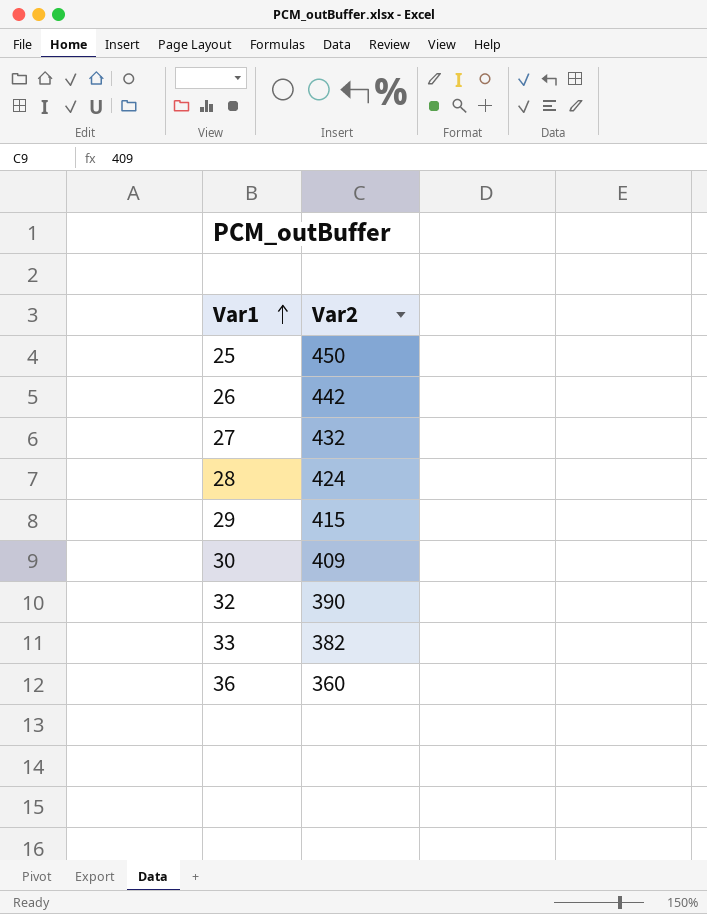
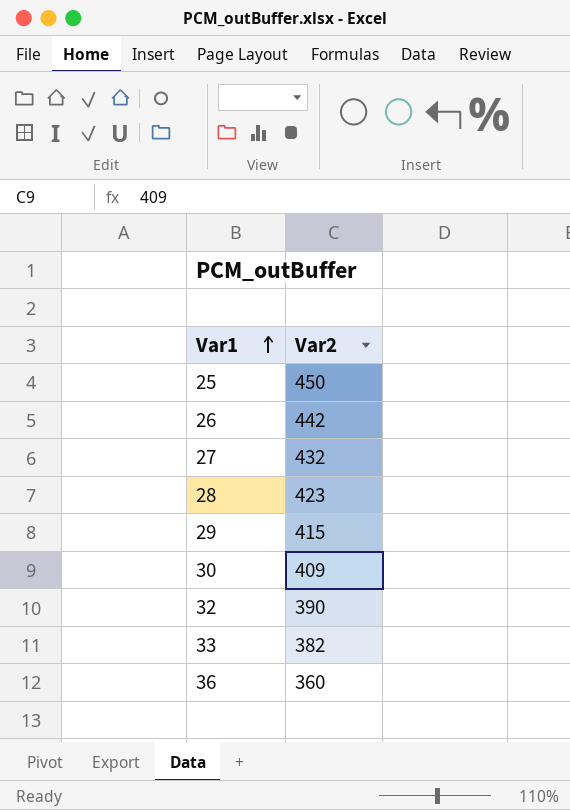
28 | Var2: 424 -> 423

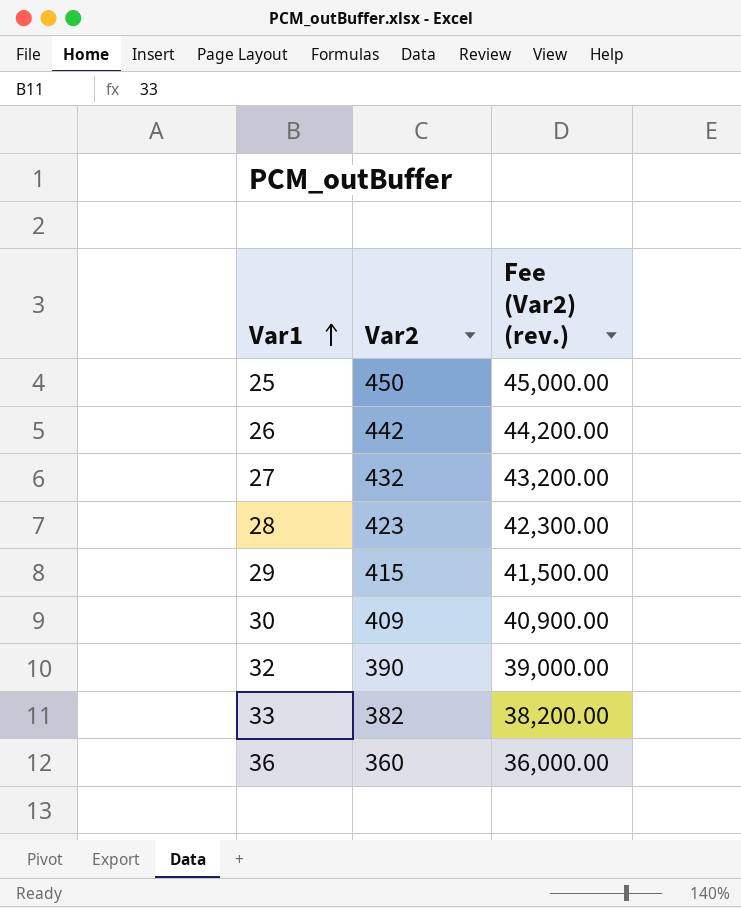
column Fee (Var2) (rev.) | formula: none -> [Var2] * 100

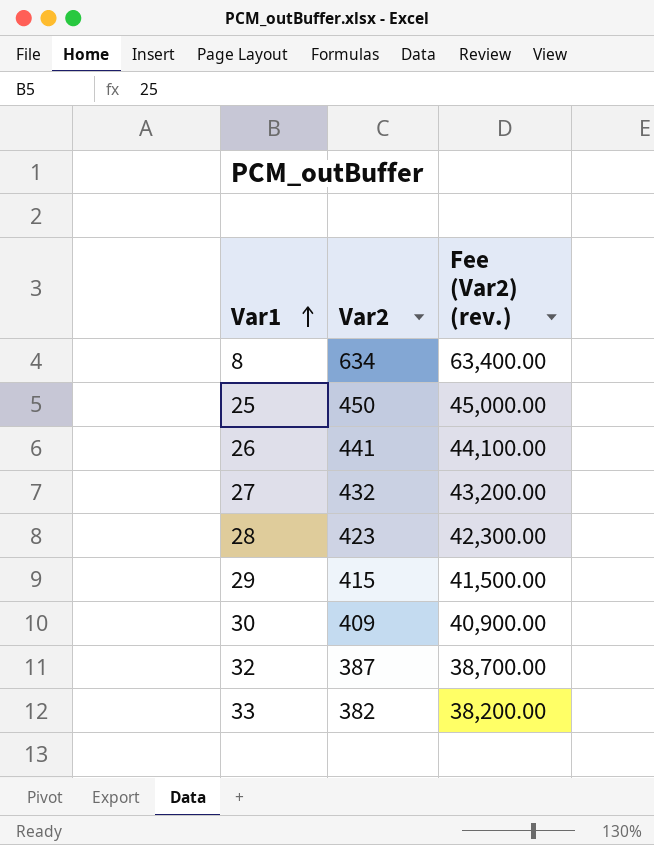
row 36: 360 | 36,000.00 -> none
row 8: none -> 634 | 63,400.00
26 | Var2: 442 -> 441
26 | Fee (Var2) (rev.): 44,200.00 -> 44,100.00
32 | Var2: 390 -> 387
32 | Fee (Var2) (rev.): 39,000.00 -> 38,700.00

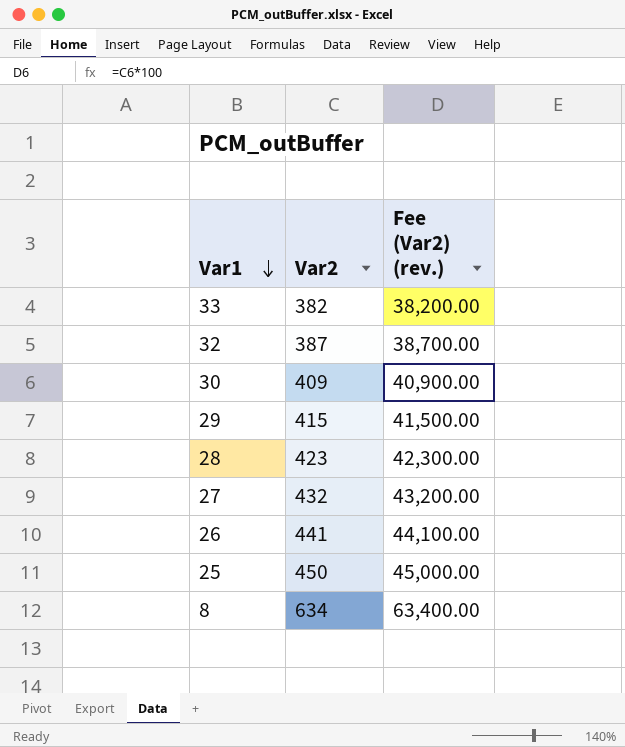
row order: Var1 ascending -> Var1 descending

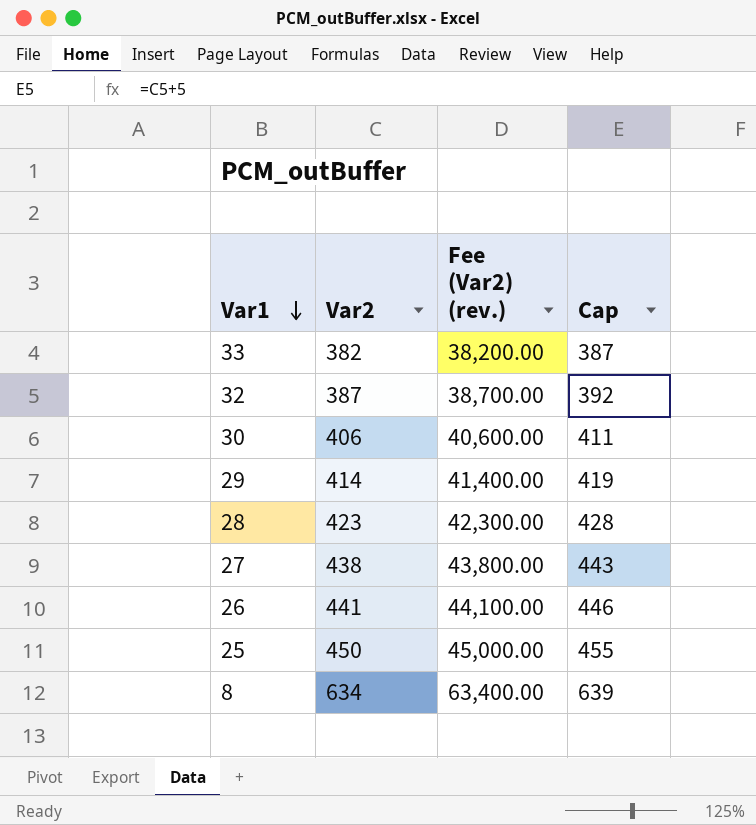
column Cap | formula: none -> [Var2] + 5
30 | Var2: 409 -> 406
30 | Fee (Var2) (rev.): 40,900.00 -> 40,600.00
29 | Var2: 415 -> 414
29 | Fee (Var2) (rev.): 41,500.00 -> 41,400.00
27 | Var2: 432 -> 438
27 | Fee (Var2) (rev.): 43,200.00 -> 43,800.00

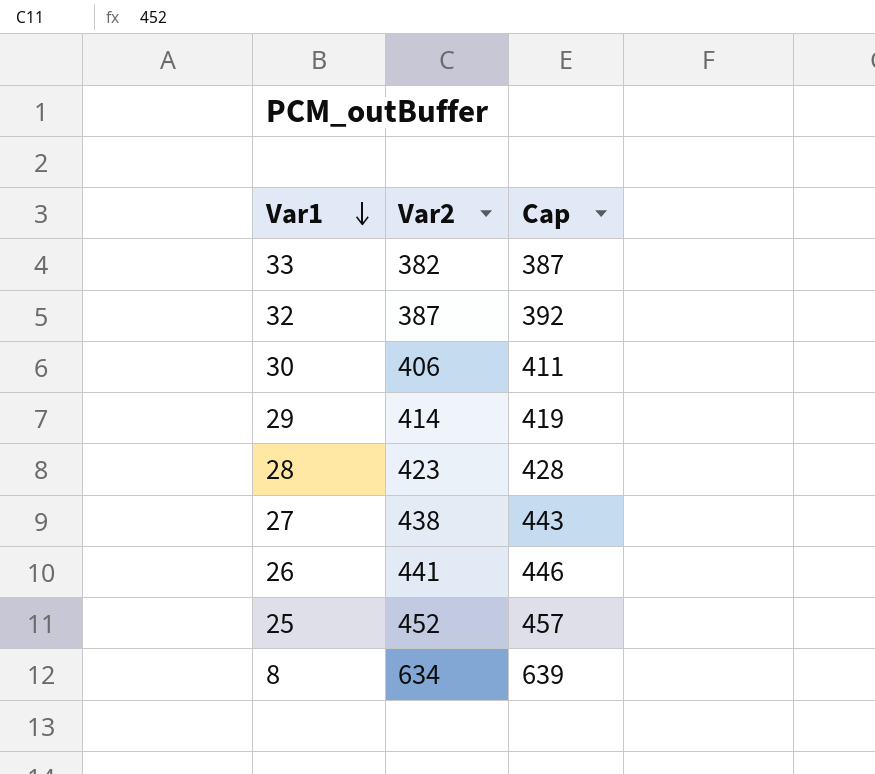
column Fee (Var2) (rev.) | formula: [Var2] * 100 -> none
25 | Var2: 450 -> 452
25 | Cap: 455 -> 457

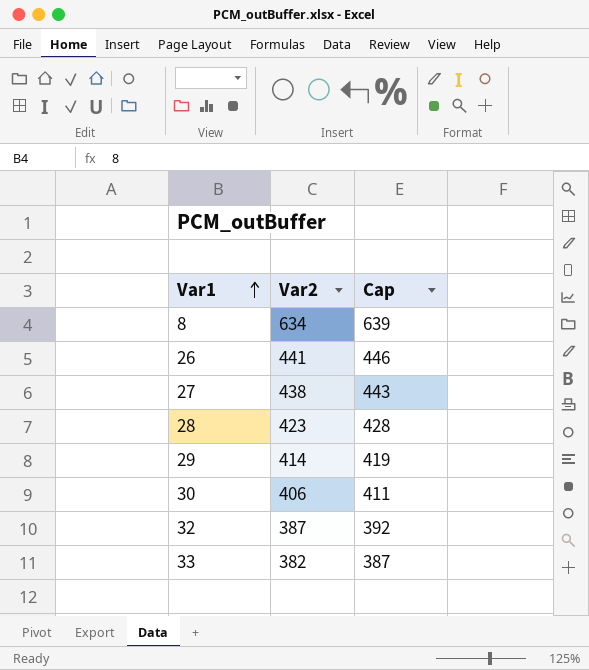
row order: Var1 descending -> Var1 ascending
row 25: 452 | 457 -> none

